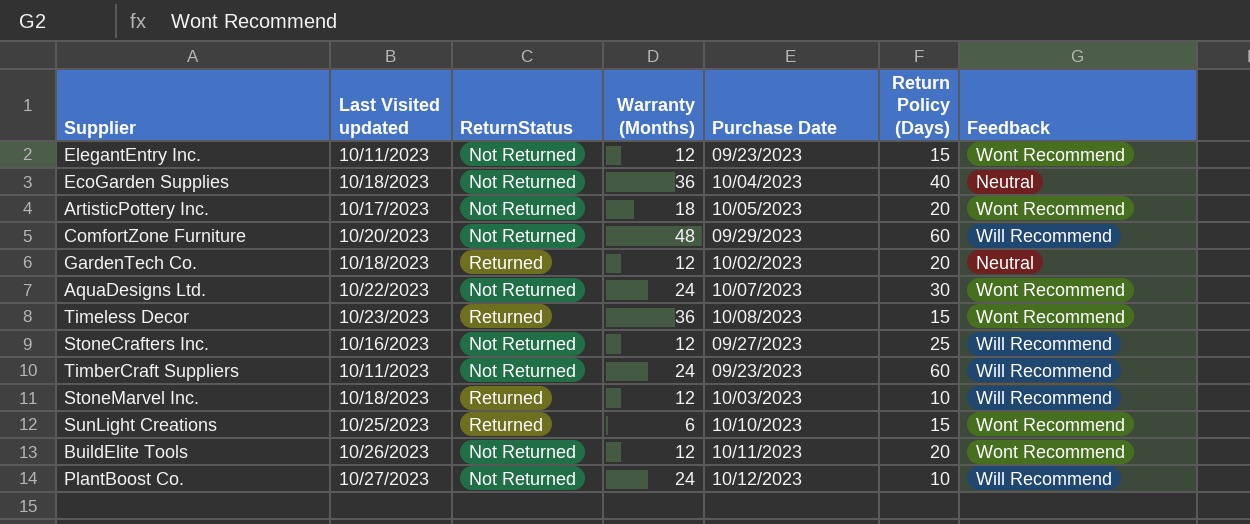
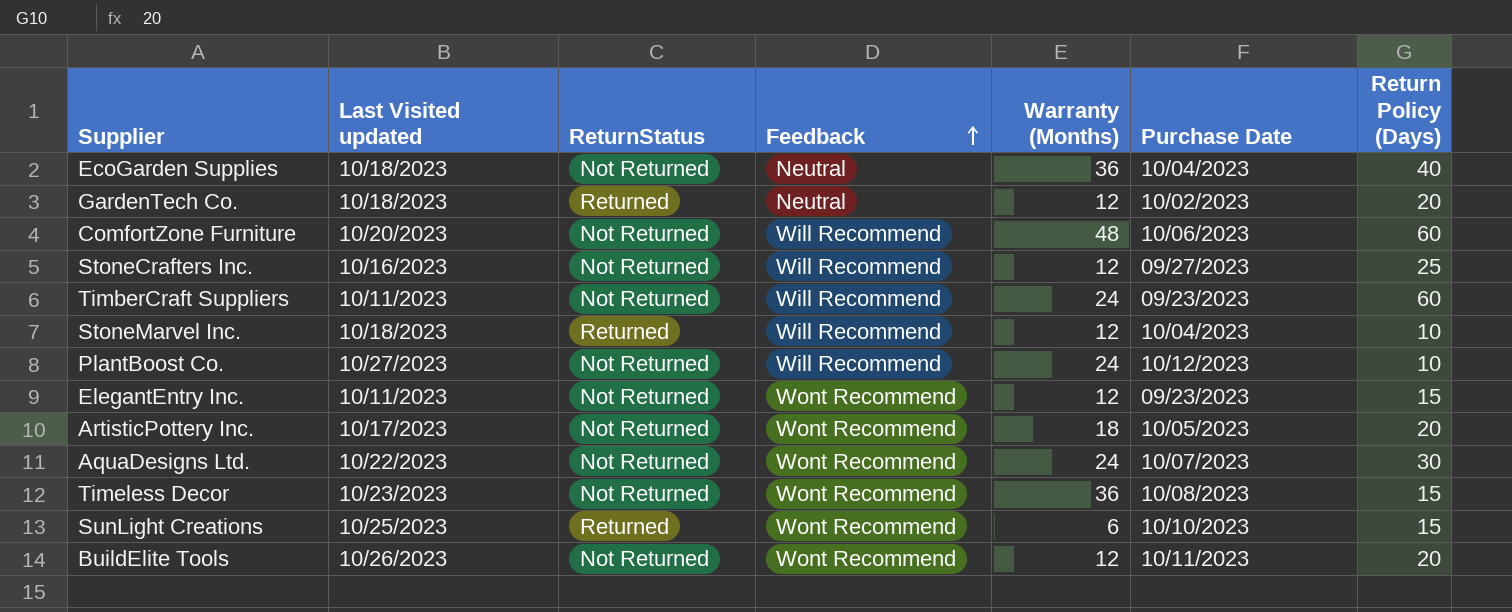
row order: none -> Feedback ascending
column Feedback | position: 7 -> 4
ComfortZone Furniture | Purchase Date: 09/29/2023 -> 10/06/2023
StoneMarvel Inc. | Purchase Date: 10/03/2023 -> 10/04/2023
Timeless Decor | ReturnStatus: Returned -> Not Returned

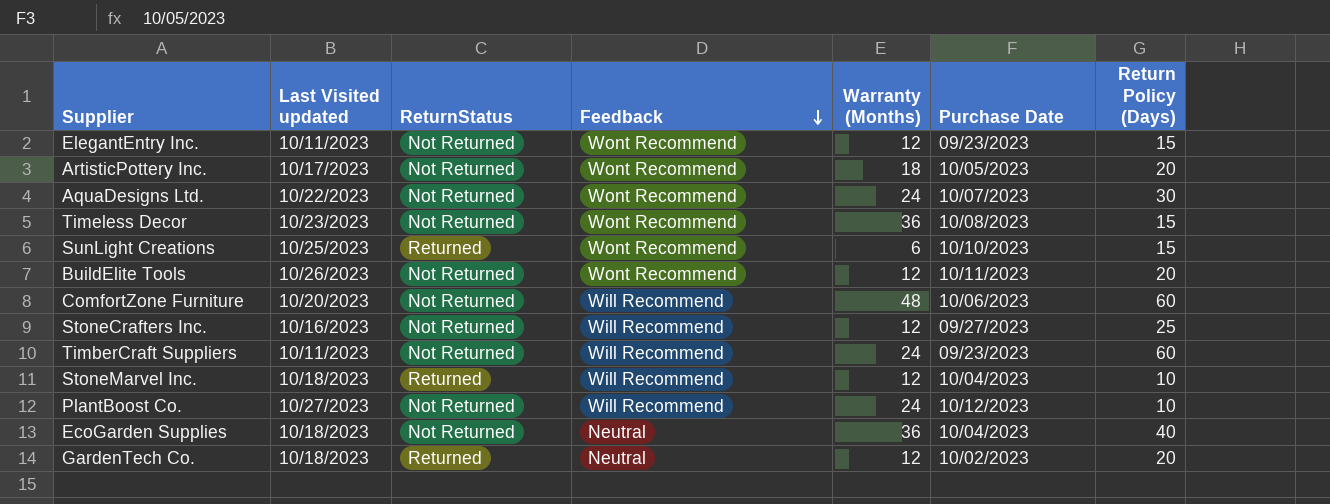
row order: Feedback ascending -> Feedback descending

